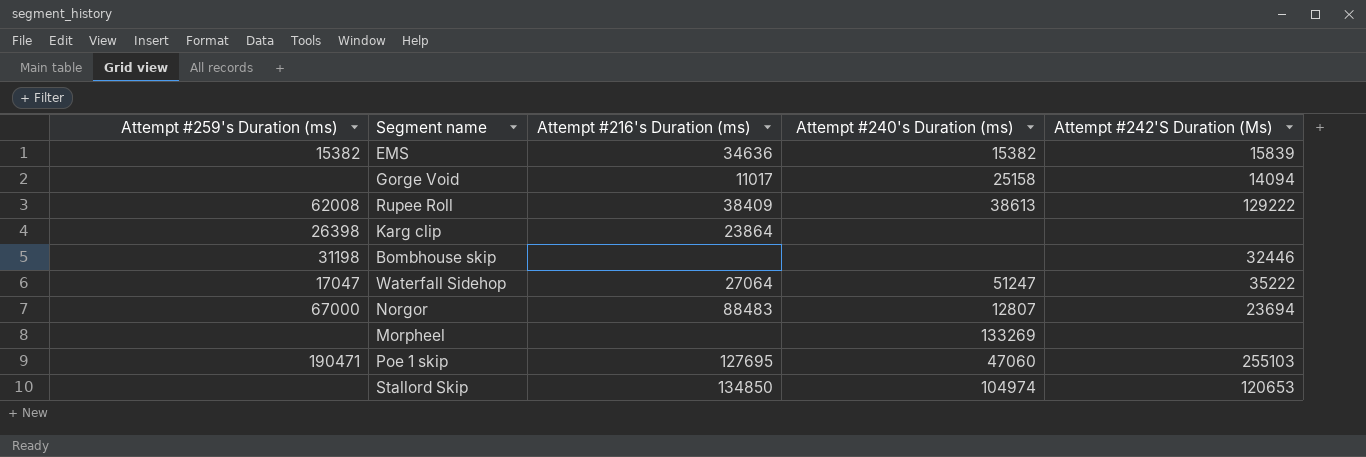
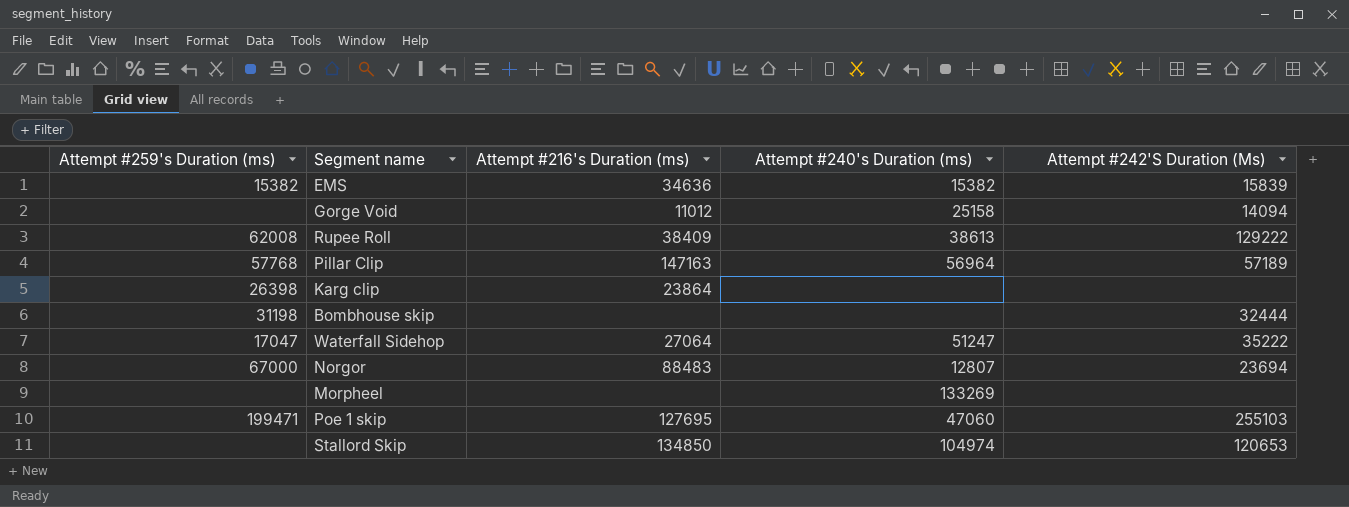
Gorge Void | Attempt #216's Duration (ms): 11017 -> 11012
row Pillar Clip: none -> 57768 | 147163 | 56964 | 57189
Bombhouse skip | Attempt #242'S Duration (Ms): 32446 -> 32444
Poe 1 skip | Attempt #259's Duration (ms): 190471 -> 199471

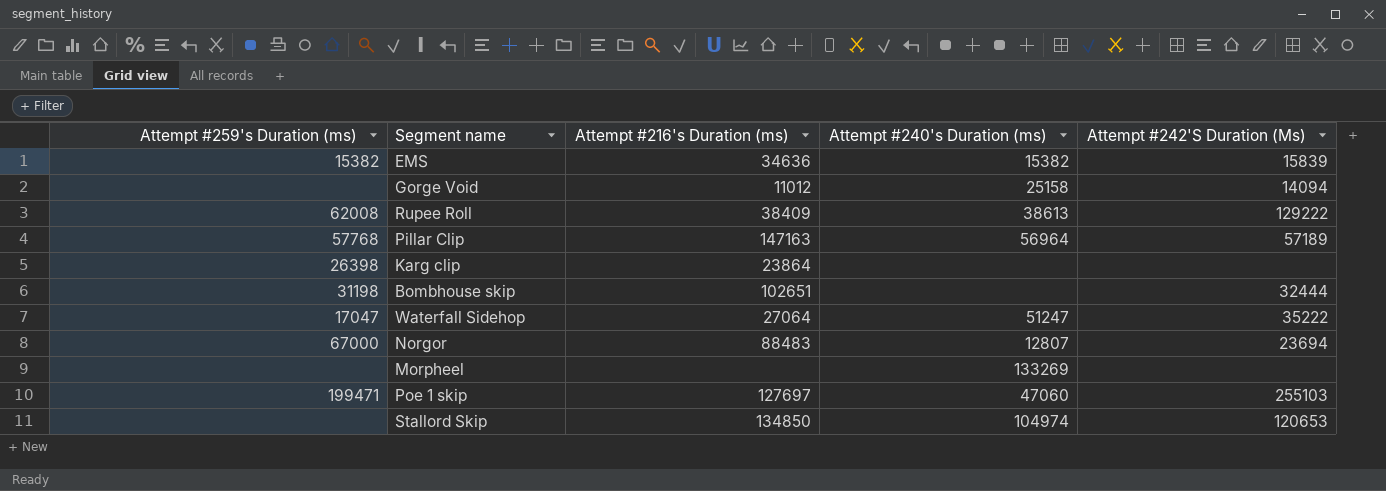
Bombhouse skip | Attempt #216's Duration (ms): none -> 102651
Poe 1 skip | Attempt #216's Duration (ms): 127695 -> 127697

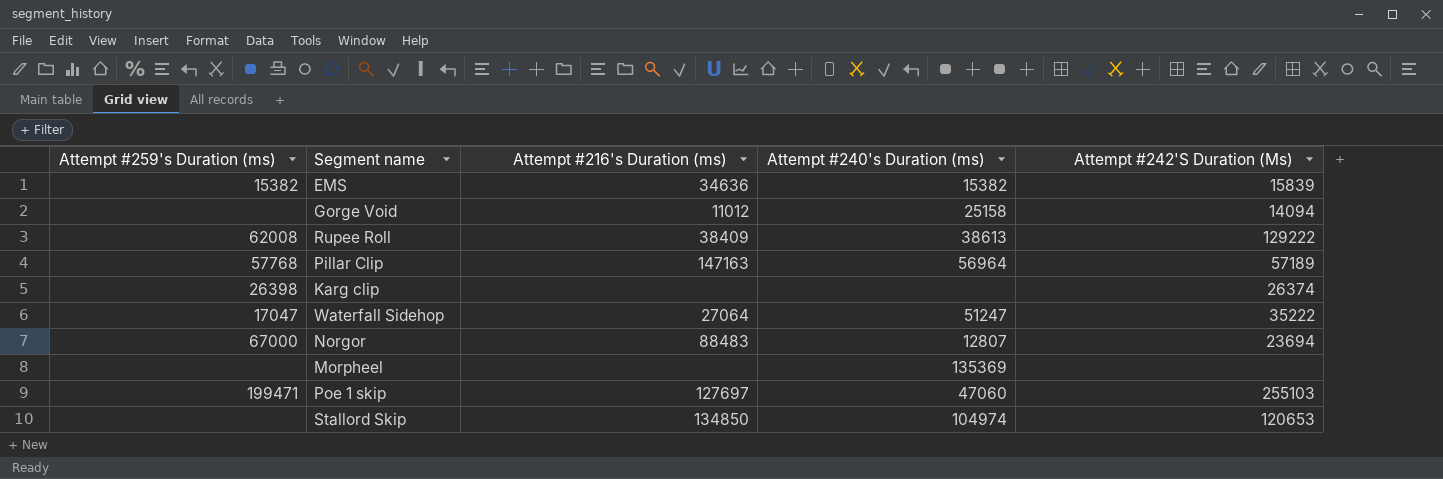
row Bombhouse skip: 31198 | 102651 | none | 32444 -> none
Karg clip | Attempt #216's Duration (ms): 23864 -> none
Karg clip | Attempt #242'S Duration (Ms): none -> 26374
Morpheel | Attempt #240's Duration (ms): 133269 -> 135369

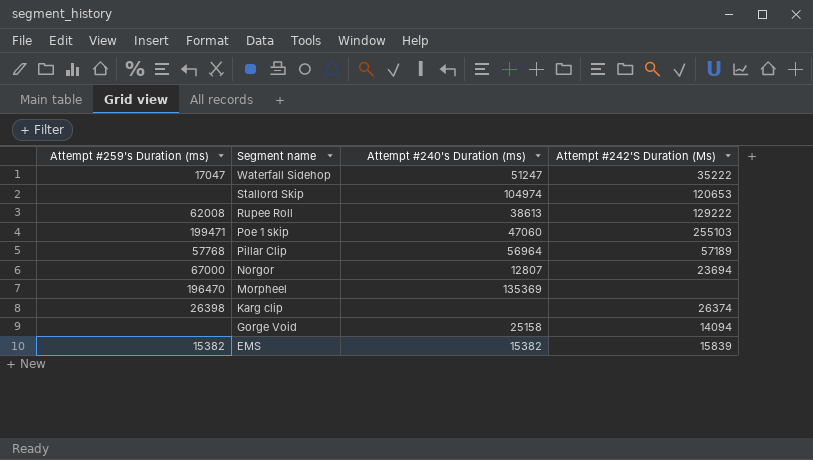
row order: none -> Segment name descending
column Attempt #216's Duration (ms) | position: 3 -> none
Morpheel | Attempt #259's Duration (ms): none -> 196470

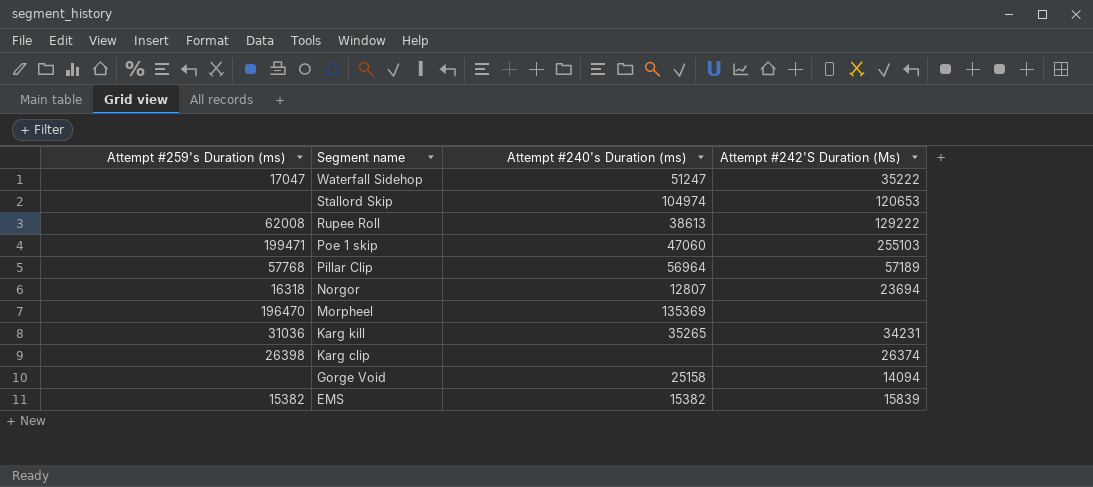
Norgor | Attempt #259's Duration (ms): 67000 -> 16318
row Karg kill: none -> 31036 | 35265 | 34231

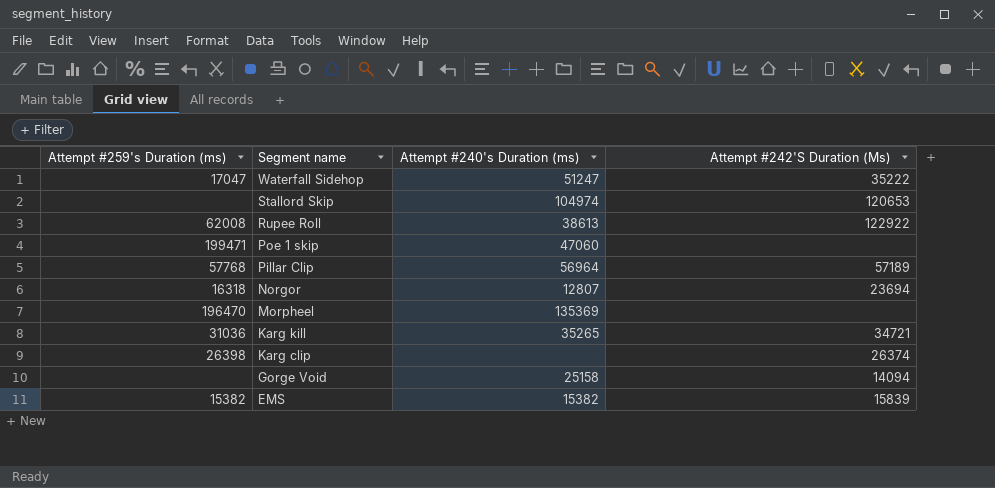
Rupee Roll | Attempt #242'S Duration (Ms): 129222 -> 122922
Poe 1 skip | Attempt #242'S Duration (Ms): 255103 -> none
Karg kill | Attempt #242'S Duration (Ms): 34231 -> 34721

